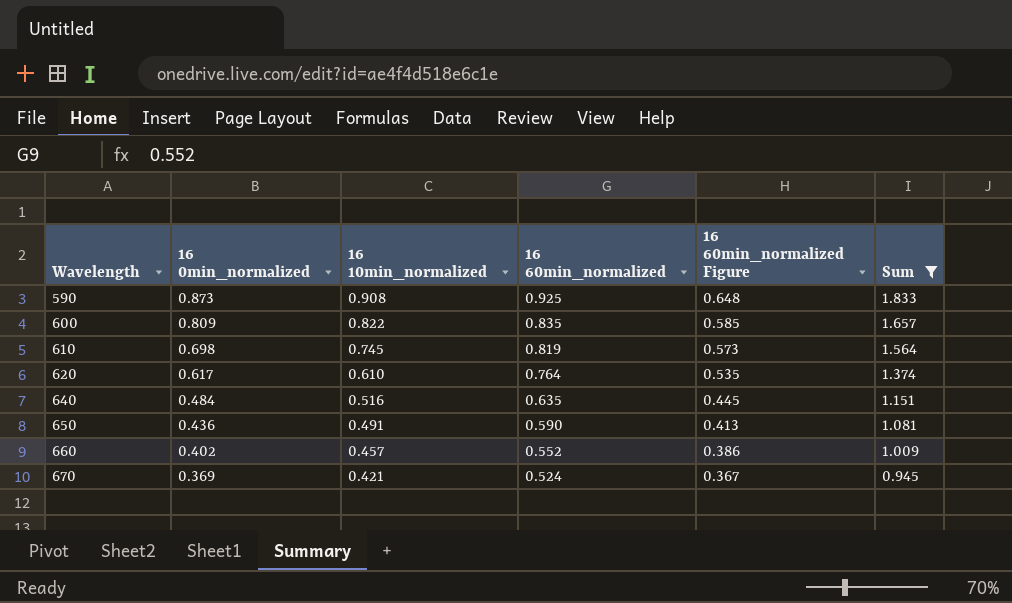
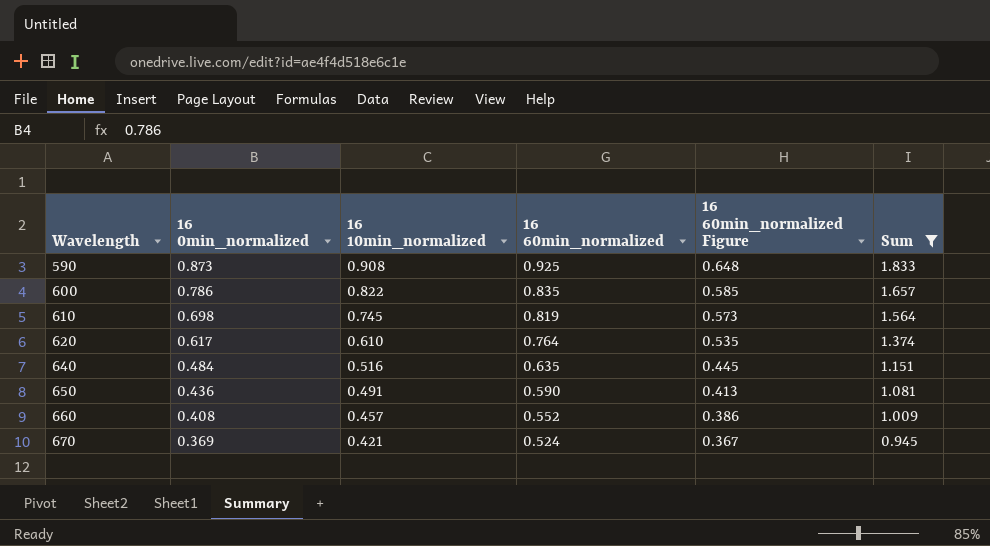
600 | 16 0min_normalized: 0.809 -> 0.786
660 | 16 0min_normalized: 0.402 -> 0.408

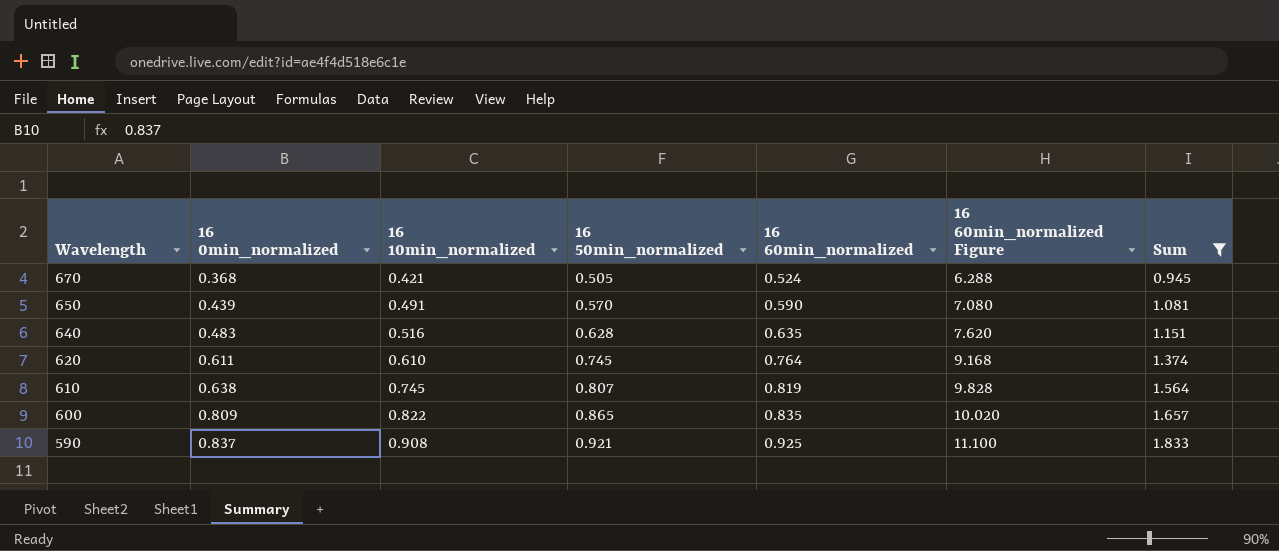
row order: Wavelength ascending -> Wavelength descending
column 16 50min_normalized | position: none -> 4
column 16 60min_normalized Figure | formula: [16 60min_normalized] * 0.7 -> [16 60min_normalized] * 12
row 660: 0.408 | 0.457 | 0.552 | 0.386 | 1.009 -> none
670 | 16 0min_normalized: 0.369 -> 0.368
650 | 16 0min_normalized: 0.436 -> 0.439
640 | 16 0min_normalized: 0.484 -> 0.483
620 | 16 0min_normalized: 0.617 -> 0.611
610 | 16 0min_normalized: 0.698 -> 0.638
600 | 16 0min_normalized: 0.786 -> 0.809
590 | 16 0min_normalized: 0.873 -> 0.837

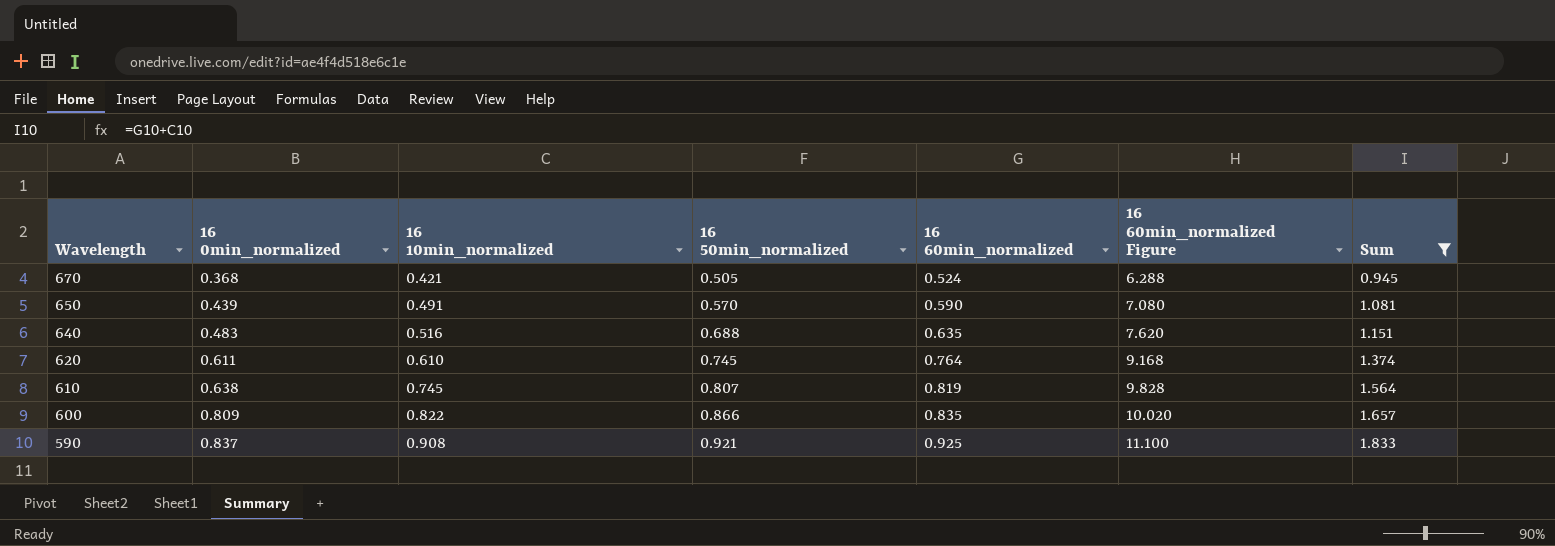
640 | 16 50min_normalized: 0.628 -> 0.688
600 | 16 50min_normalized: 0.865 -> 0.866

